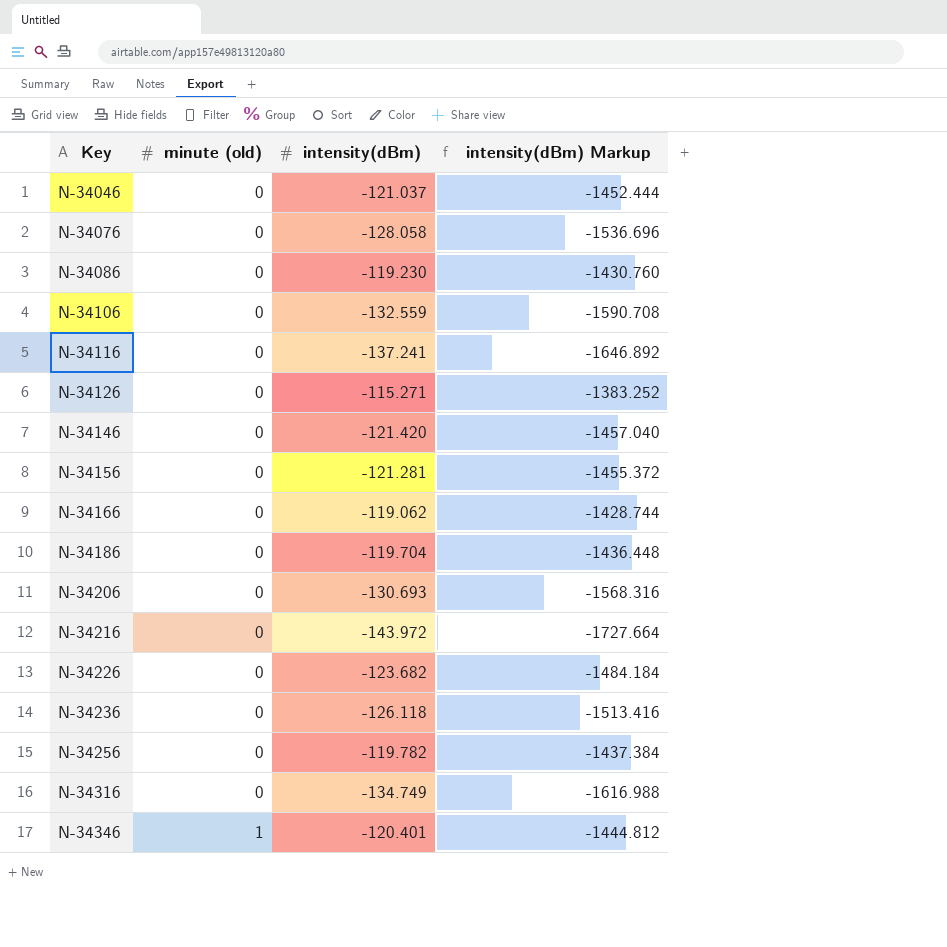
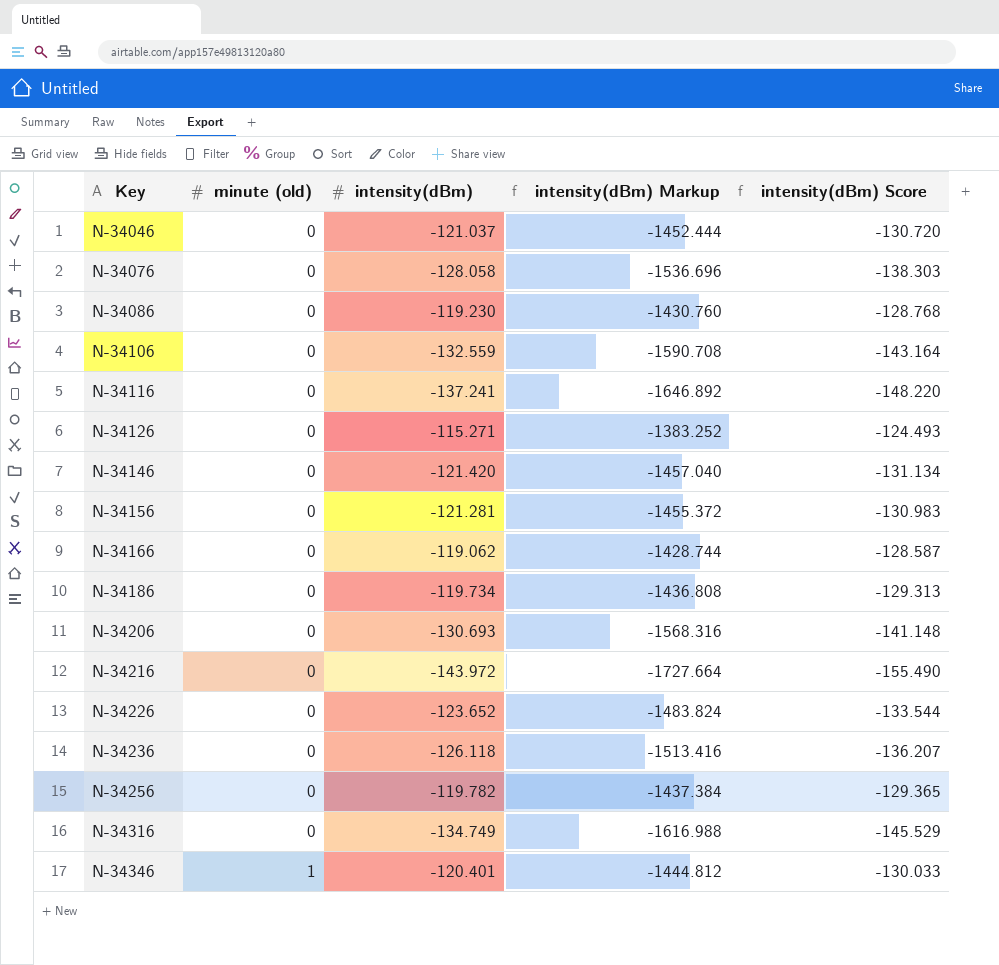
column intensity(dBm) Score | formula: none -> [intensity(dBm)] * 1.08
N-34186 | intensity(dBm): -119.704 -> -119.734
N-34186 | intensity(dBm) Markup: -1436.448 -> -1436.808
N-34226 | intensity(dBm): -123.682 -> -123.652
N-34226 | intensity(dBm) Markup: -1484.184 -> -1483.824

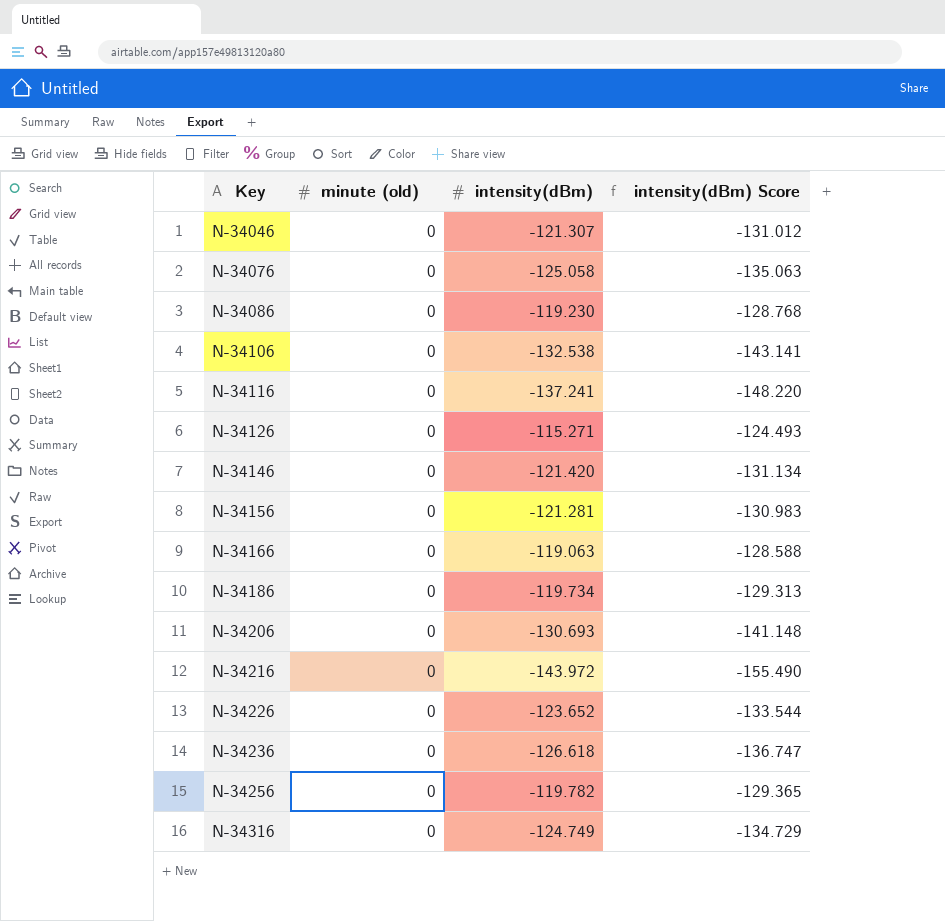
column intensity(dBm) Markup | formula: [intensity(dBm)] * 12 -> none
row N-34346: 1 | -120.401 | -1444.812 | -130.033 -> none
N-34046 | intensity(dBm): -121.037 -> -121.307
N-34046 | intensity(dBm) Score: -130.720 -> -131.012
N-34076 | intensity(dBm): -128.058 -> -125.058
N-34076 | intensity(dBm) Score: -138.303 -> -135.063
N-34106 | intensity(dBm): -132.559 -> -132.538
N-34106 | intensity(dBm) Score: -143.164 -> -143.141
N-34166 | intensity(dBm): -119.062 -> -119.063
N-34166 | intensity(dBm) Score: -128.587 -> -128.588
N-34236 | intensity(dBm): -126.118 -> -126.618
N-34236 | intensity(dBm) Score: -136.207 -> -136.747
N-34316 | intensity(dBm): -134.749 -> -124.749
N-34316 | intensity(dBm) Score: -145.529 -> -134.729

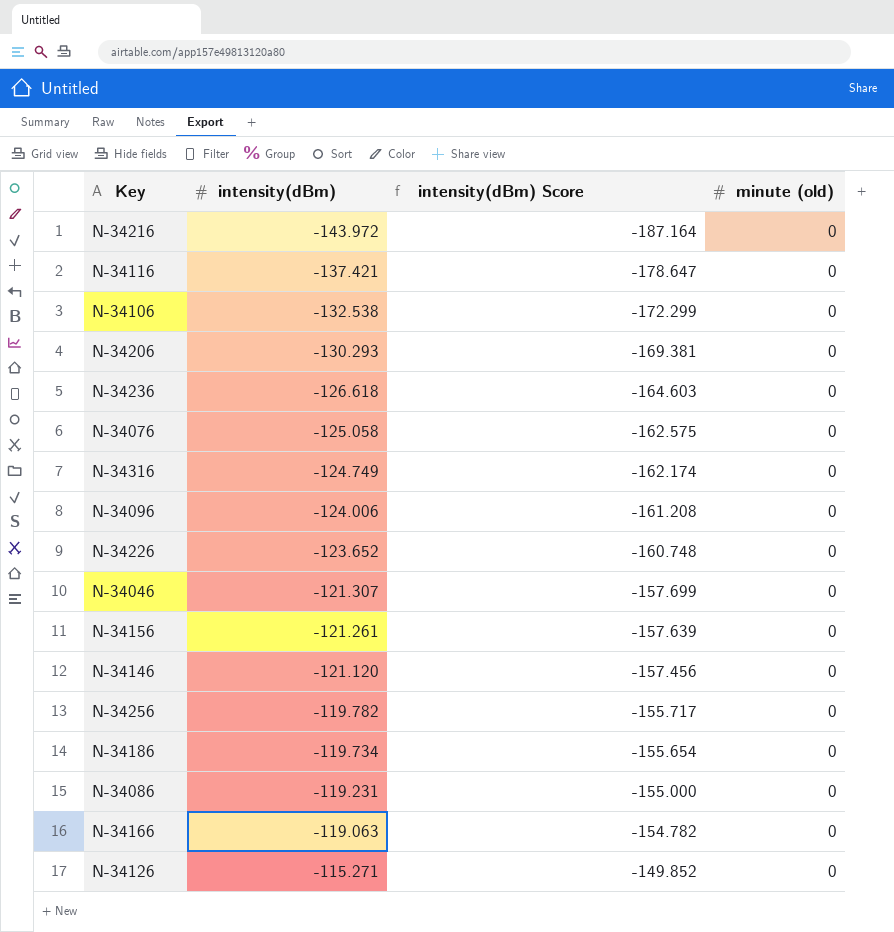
row order: Key ascending -> intensity(dBm) ascending
column intensity(dBm) Score | formula: [intensity(dBm)] * 1.08 -> [intensity(dBm)] * 1.3
column minute (old) | position: 2 -> 4
N-34116 | intensity(dBm): -137.241 -> -137.421
N-34206 | intensity(dBm): -130.693 -> -130.293
row N-34096: none -> -124.006 | -161.208 | 0
N-34156 | intensity(dBm): -121.281 -> -121.261
N-34146 | intensity(dBm): -121.420 -> -121.120
N-34086 | intensity(dBm): -119.230 -> -119.231

